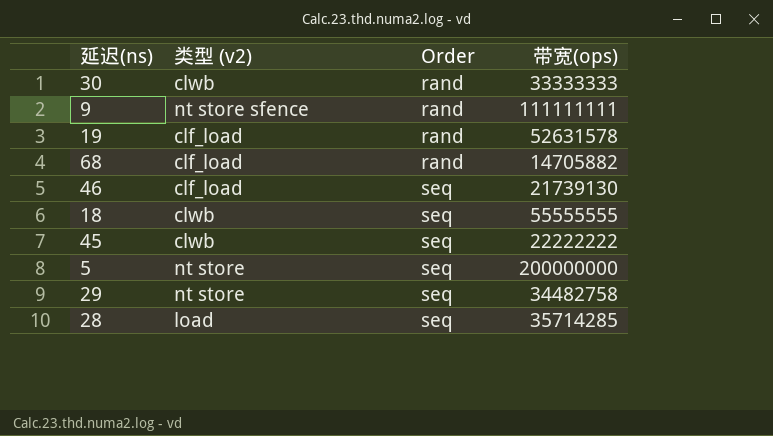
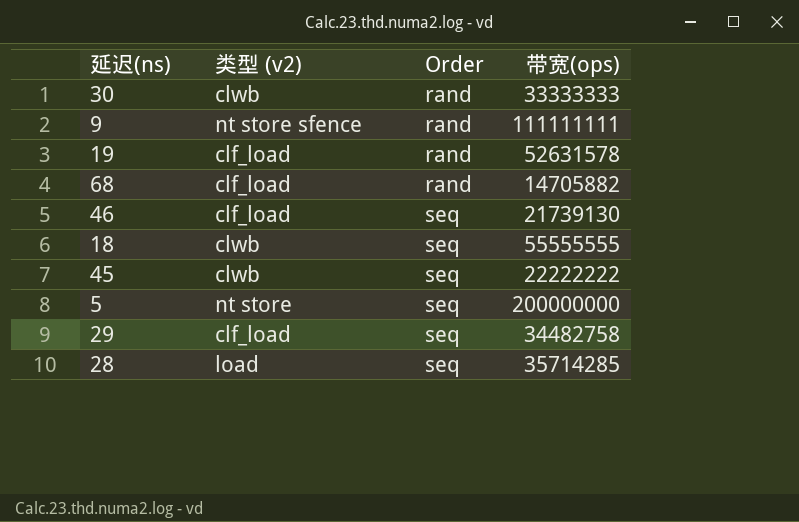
29 | 类型 (v2): nt store -> clf_load

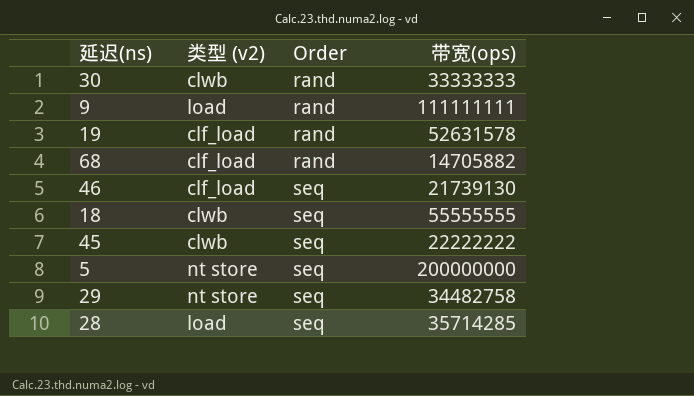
9 | 类型 (v2): nt store sfence -> load
29 | 类型 (v2): clf_load -> nt store

